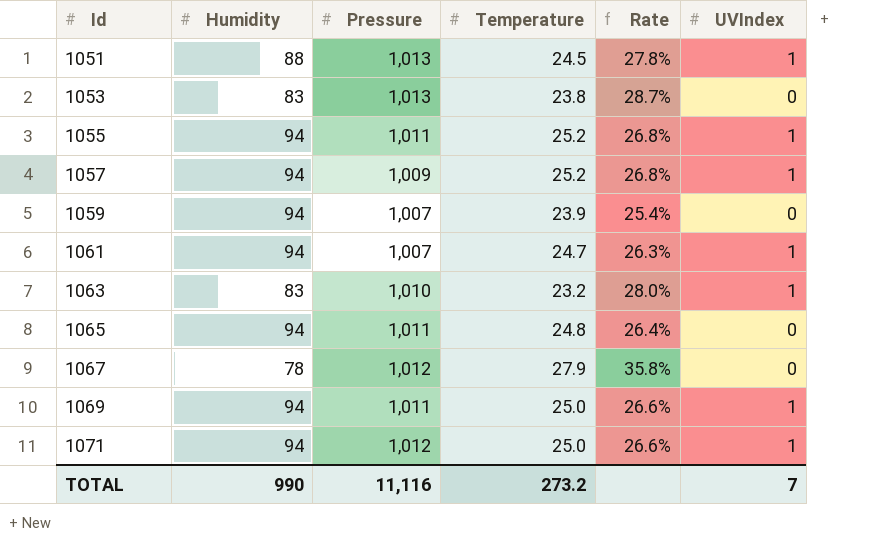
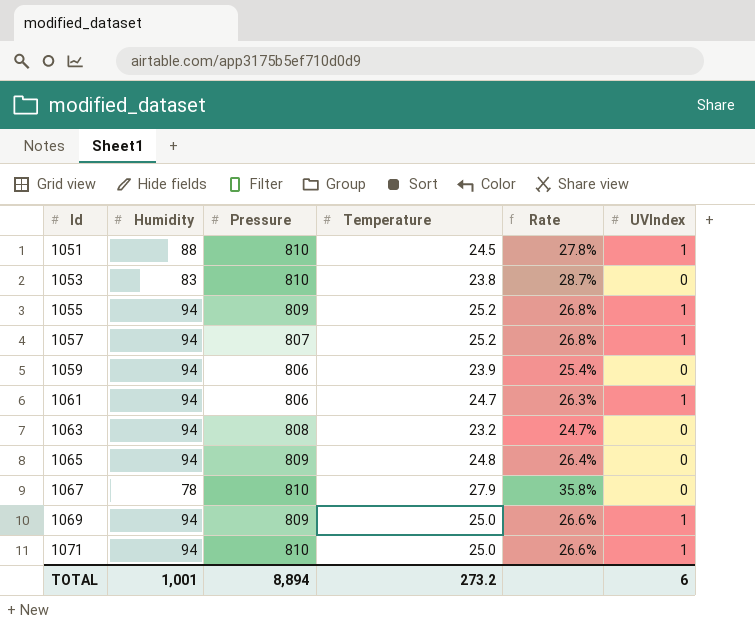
1051 | Pressure: 1,013 -> 810
1053 | Pressure: 1,013 -> 810
1055 | Pressure: 1,011 -> 809
1057 | Pressure: 1,009 -> 807
1059 | Pressure: 1,007 -> 806
1061 | Pressure: 1,007 -> 806
1063 | Humidity: 83 -> 94
1063 | Pressure: 1,010 -> 808
1063 | Rate: 28.0% -> 24.7%
1063 | UVIndex: 1 -> 0
1065 | Pressure: 1,011 -> 809
1067 | Pressure: 1,012 -> 810
1069 | Pressure: 1,011 -> 809
1071 | Pressure: 1,012 -> 810
TOTAL | Humidity: 990 -> 1,001
TOTAL | Pressure: 11,116 -> 8,894
TOTAL | UVIndex: 7 -> 6

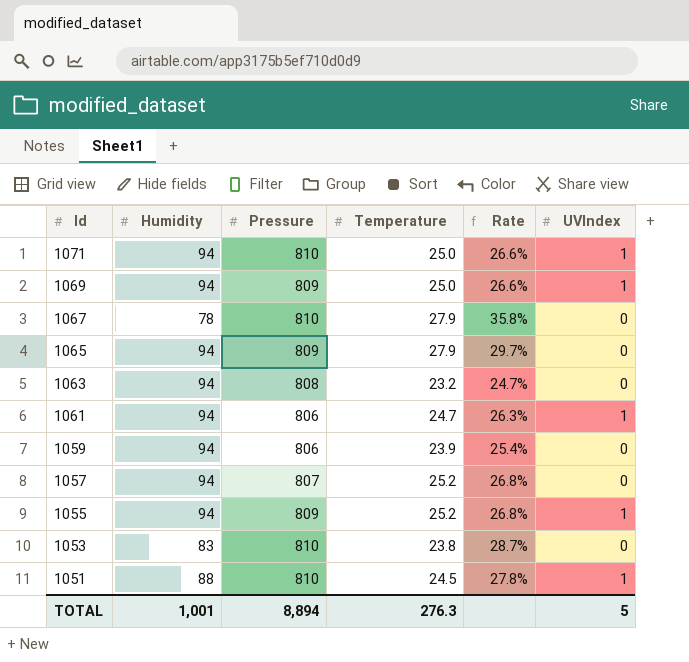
row order: Id ascending -> Id descending
1065 | Temperature: 24.8 -> 27.9
1065 | Rate: 26.4% -> 29.7%
1057 | UVIndex: 1 -> 0
TOTAL | Temperature: 273.2 -> 276.3
TOTAL | UVIndex: 6 -> 5

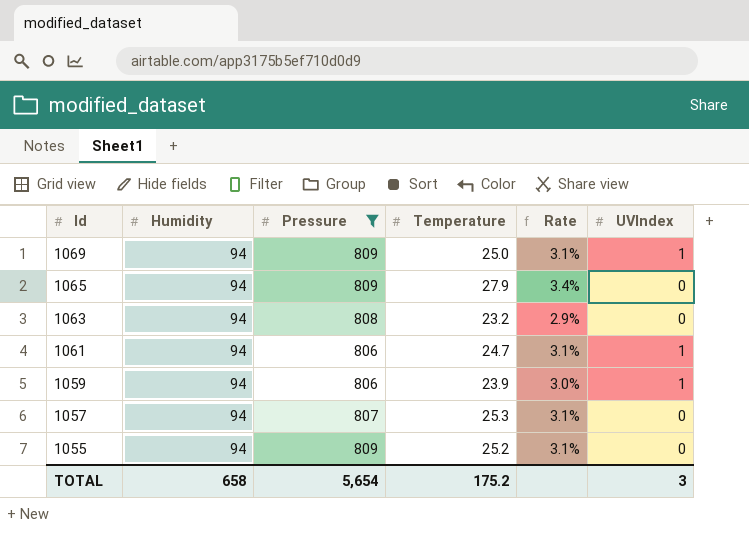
filter: none -> Pressure != 810
column Rate | formula: [Temperature] / [Humidity] -> [Temperature] / [Pressure]
1059 | UVIndex: 0 -> 1
1057 | Temperature: 25.2 -> 25.3
1055 | UVIndex: 1 -> 0
TOTAL | Humidity: 1,001 -> 658
TOTAL | Pressure: 8,894 -> 5,654
TOTAL | Temperature: 276.3 -> 175.2
TOTAL | UVIndex: 5 -> 3

